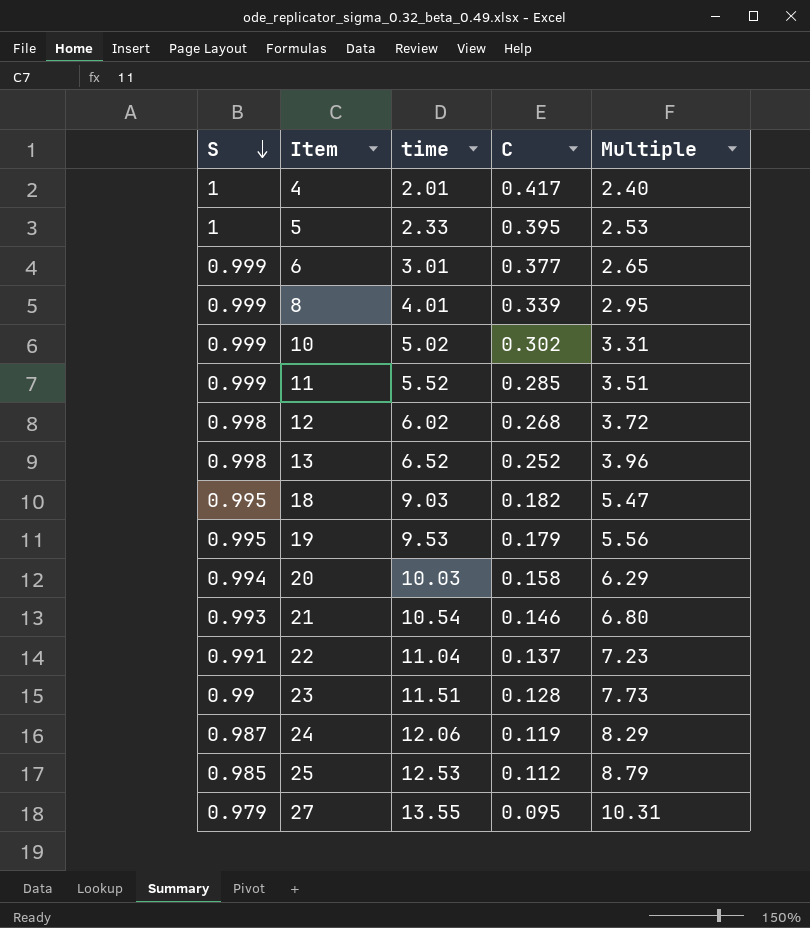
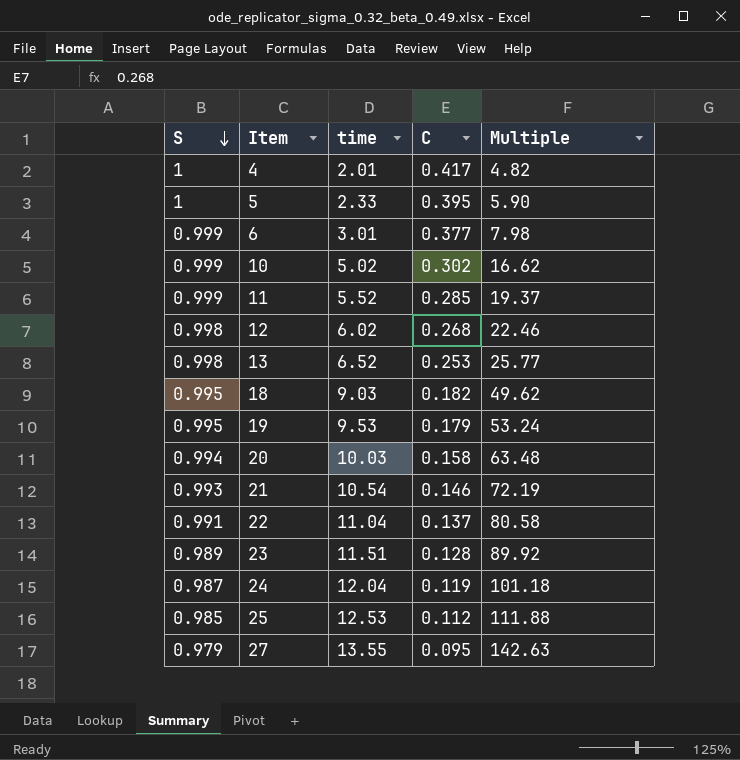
column Multiple | formula: [S] / [C] -> [time] / [C]
row 8: 0.999 | 4.01 | 0.339 | 2.95 -> none
13 | C: 0.252 -> 0.253
23 | S: 0.99 -> 0.989
24 | time: 12.06 -> 12.04

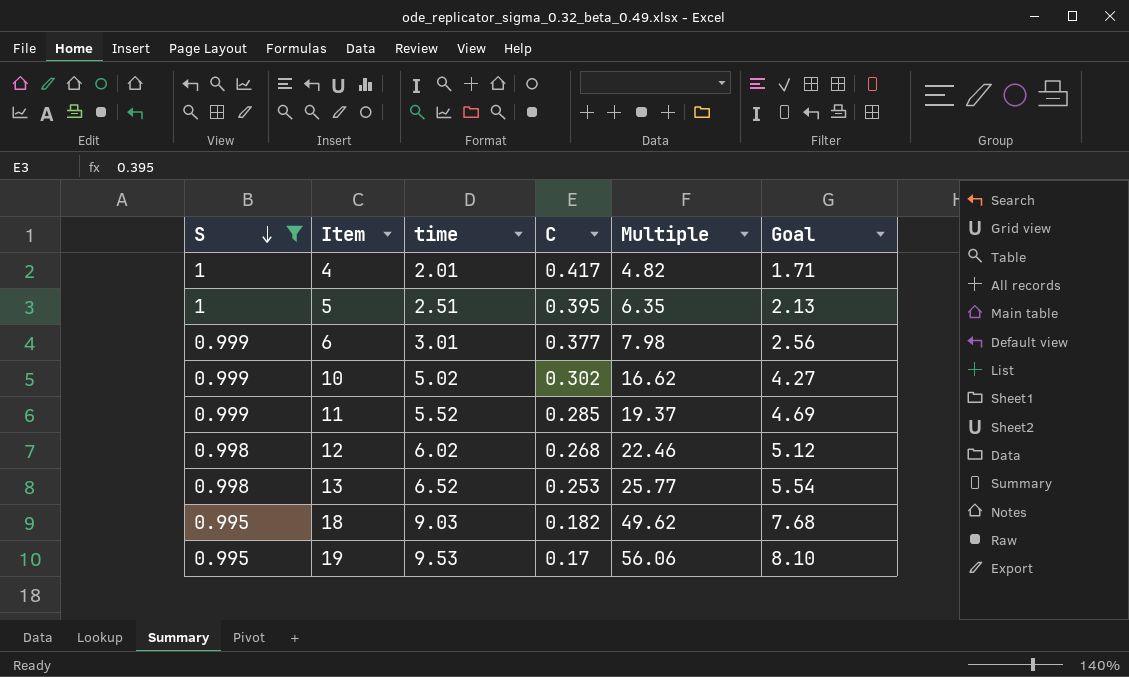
filter: none -> S >= 0.995
column Goal | formula: none -> [time] * 0.85
5 | time: 2.33 -> 2.51
5 | Multiple: 5.90 -> 6.35
19 | C: 0.179 -> 0.17
19 | Multiple: 53.24 -> 56.06

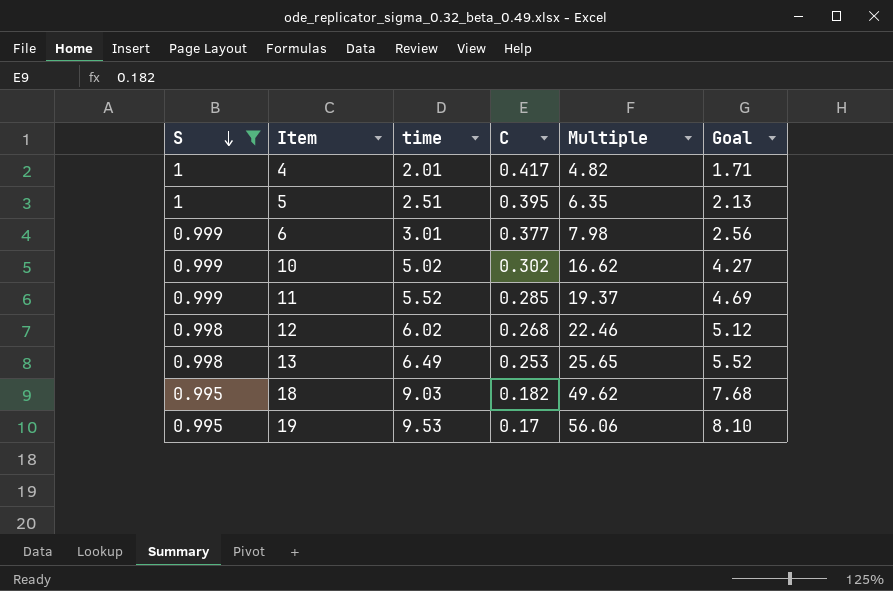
13 | time: 6.52 -> 6.49
13 | Multiple: 25.77 -> 25.65
13 | Goal: 5.54 -> 5.52

